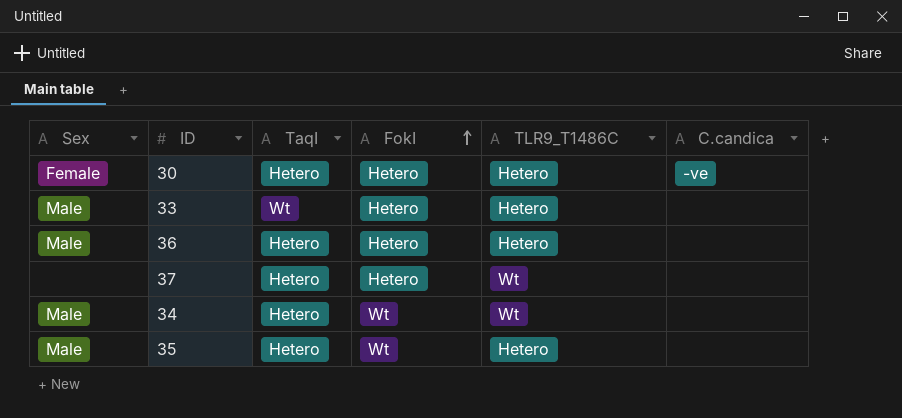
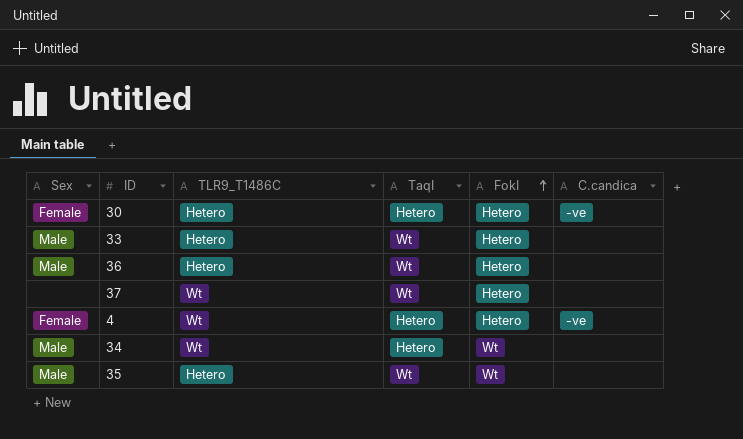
column TLR9_T1486C | position: 5 -> 3
36 | TaqI: Hetero -> Wt
37 | TaqI: Hetero -> Wt
row 4: none -> Female | Wt | Hetero | Hetero | -ve
35 | TaqI: Hetero -> Wt

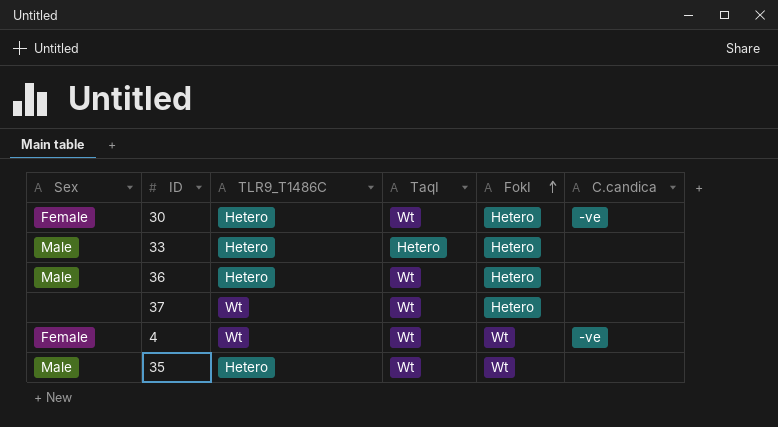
row 34: Male | Wt | Hetero | Wt | none -> none
30 | TaqI: Hetero -> Wt
33 | TaqI: Wt -> Hetero
4 | TaqI: Hetero -> Wt
4 | FokI: Hetero -> Wt

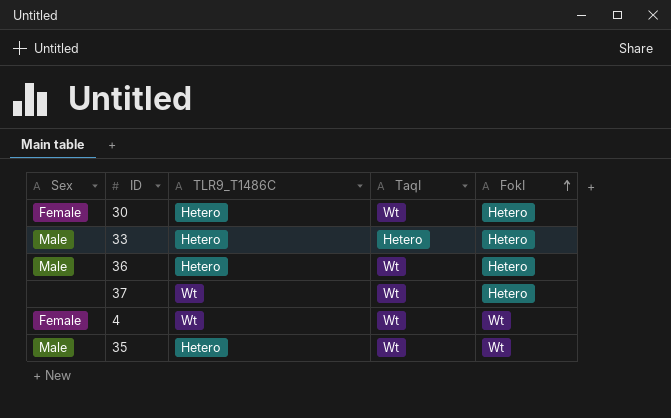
column C.candica | position: 6 -> none

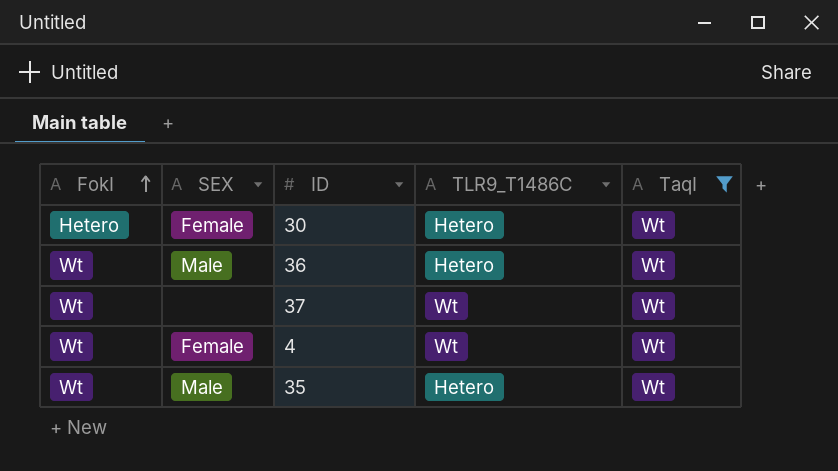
filter: none -> TaqI = Wt
column FokI | position: 5 -> 1
column name: Sex -> SEX
36 | FokI: Hetero -> Wt
37 | FokI: Hetero -> Wt

